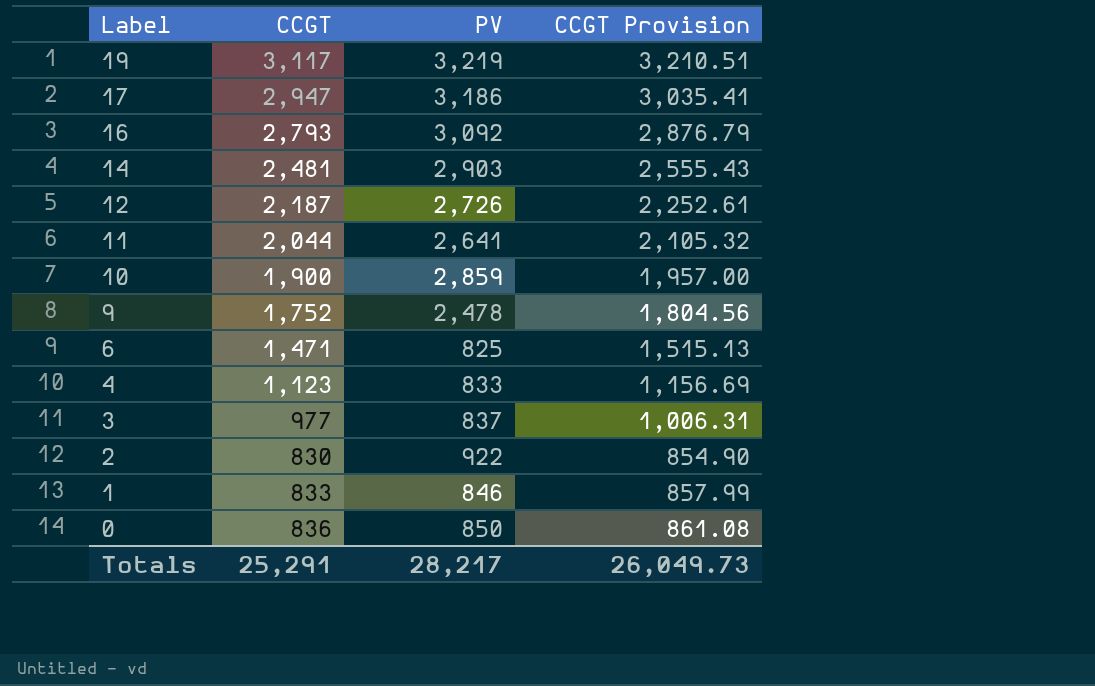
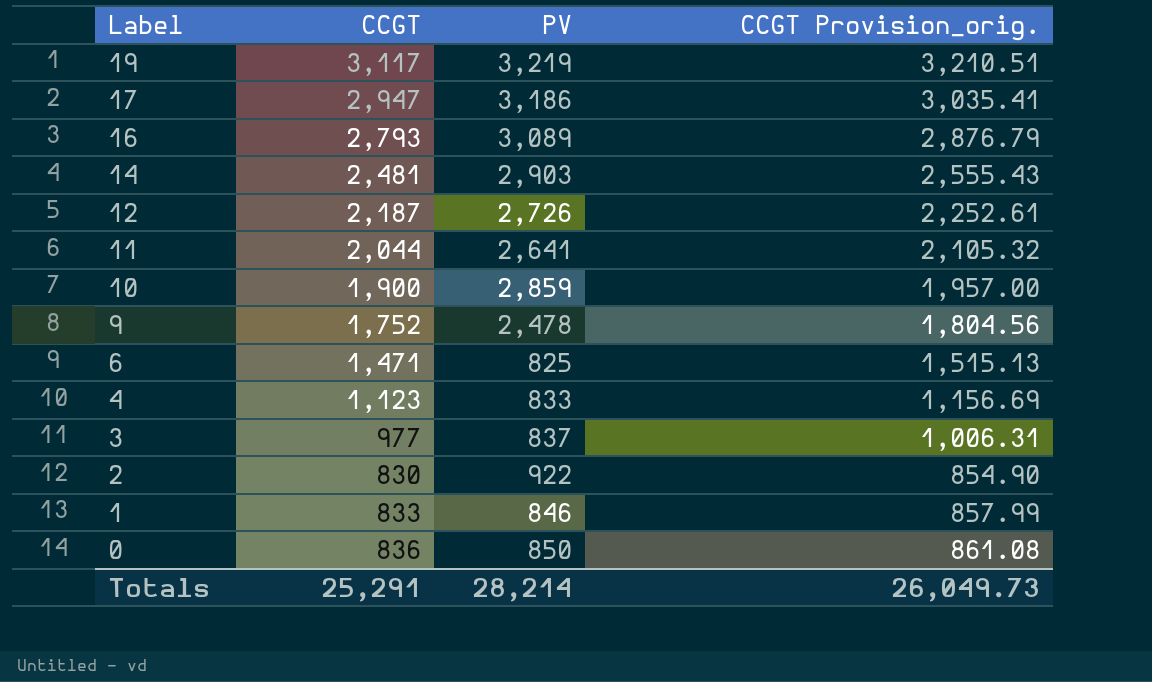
column name: CCGT Provision -> CCGT Provision_orig.
16 | PV: 3,092 -> 3,089
Totals | PV: 28,217 -> 28,214

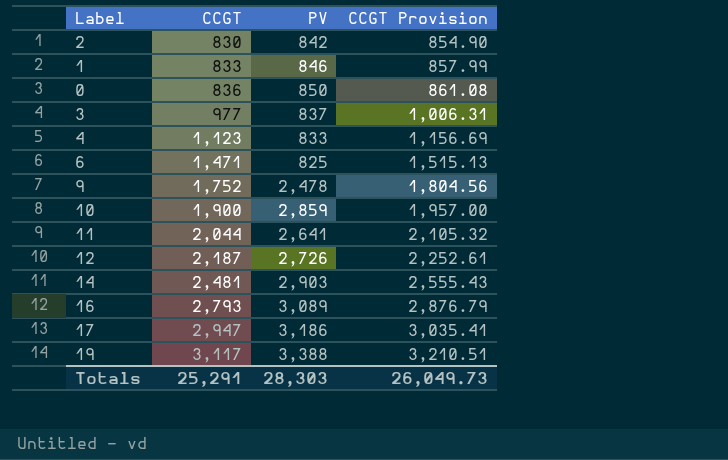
row order: Label descending -> CCGT ascending
column name: CCGT Provision_orig. -> CCGT Provision
2 | PV: 922 -> 842
19 | PV: 3,219 -> 3,388
Totals | PV: 28,214 -> 28,303

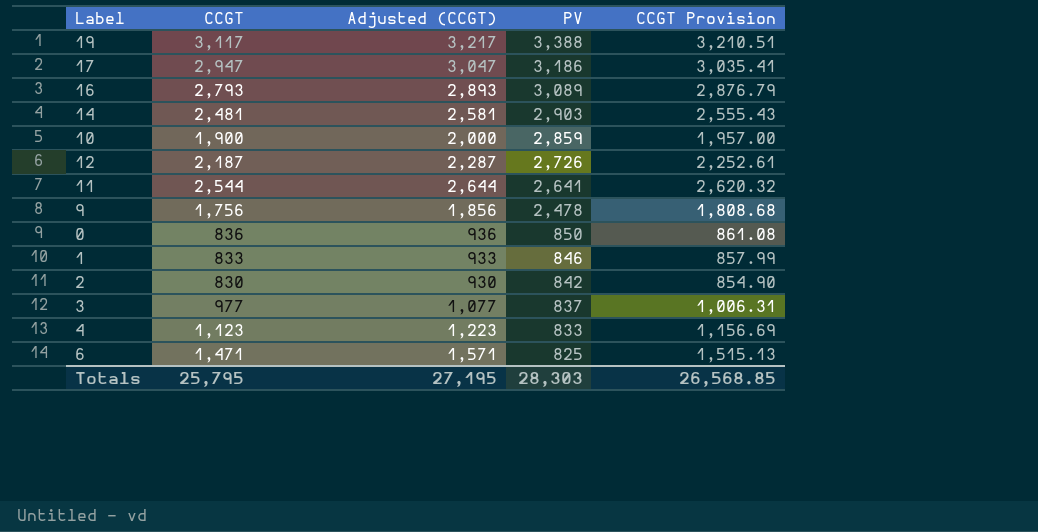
row order: CCGT ascending -> PV descending
column Adjusted (CCGT) | formula: none -> [CCGT] + 100
11 | CCGT: 2,044 -> 2,544
11 | CCGT Provision: 2,105.32 -> 2,620.32
9 | CCGT: 1,752 -> 1,756
9 | CCGT Provision: 1,804.56 -> 1,808.68
Totals | CCGT: 25,291 -> 25,795
Totals | CCGT Provision: 26,049.73 -> 26,568.85

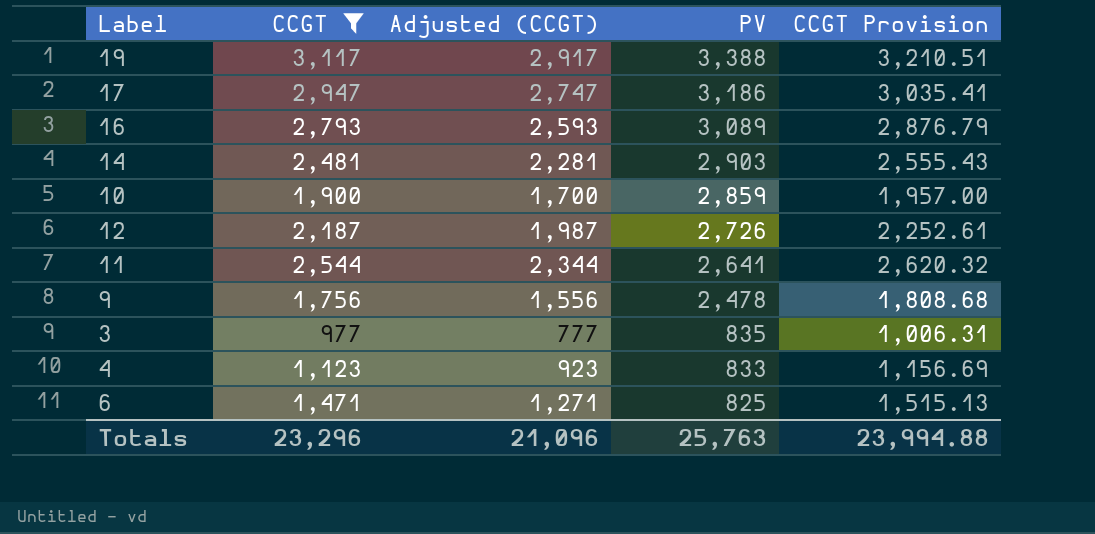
filter: none -> CCGT >= 977
column Adjusted (CCGT) | formula: [CCGT] + 100 -> [CCGT] - 200
3 | PV: 837 -> 835
Totals | CCGT: 25,795 -> 23,296
Totals | Adjusted (CCGT): 27,195 -> 21,096
Totals | PV: 28,303 -> 25,763
Totals | CCGT Provision: 26,568.85 -> 23,994.88

